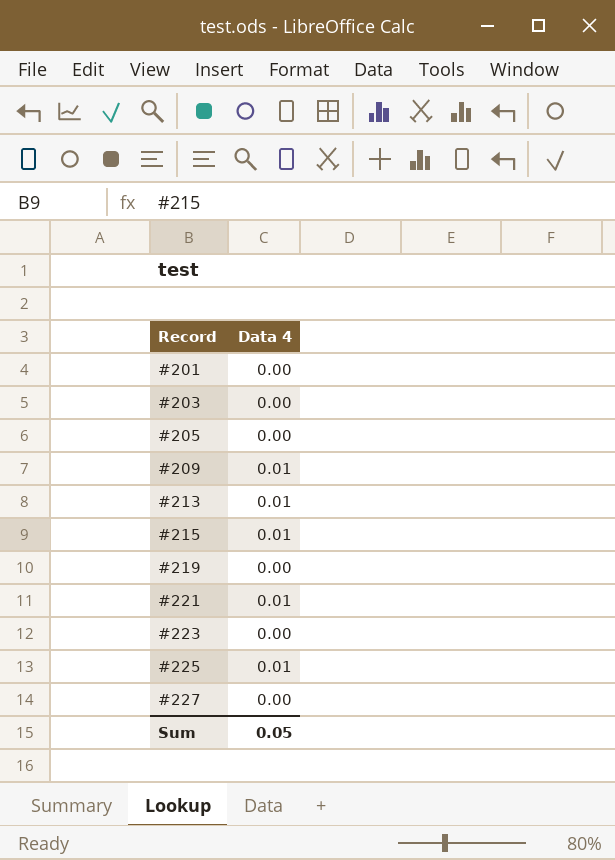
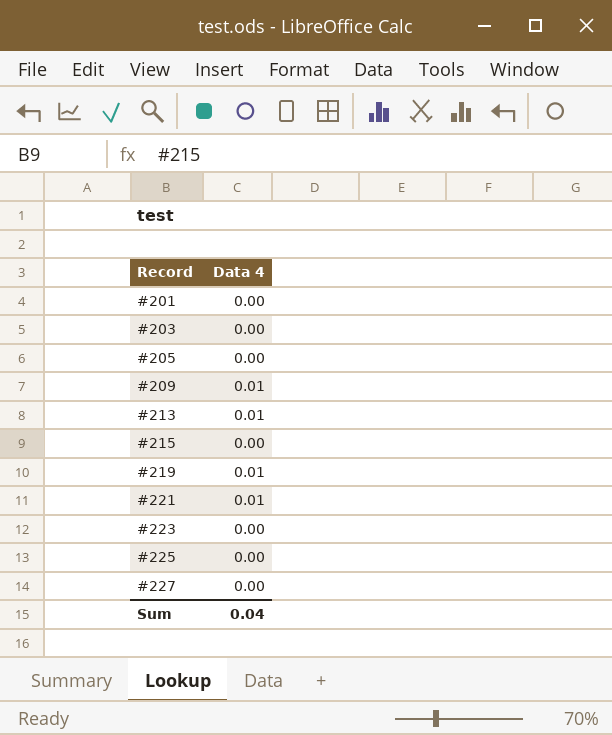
#215 | Data 4: 0.01 -> 0.00
#219 | Data 4: 0.00 -> 0.01
#225 | Data 4: 0.01 -> 0.00
Sum | Data 4: 0.05 -> 0.04

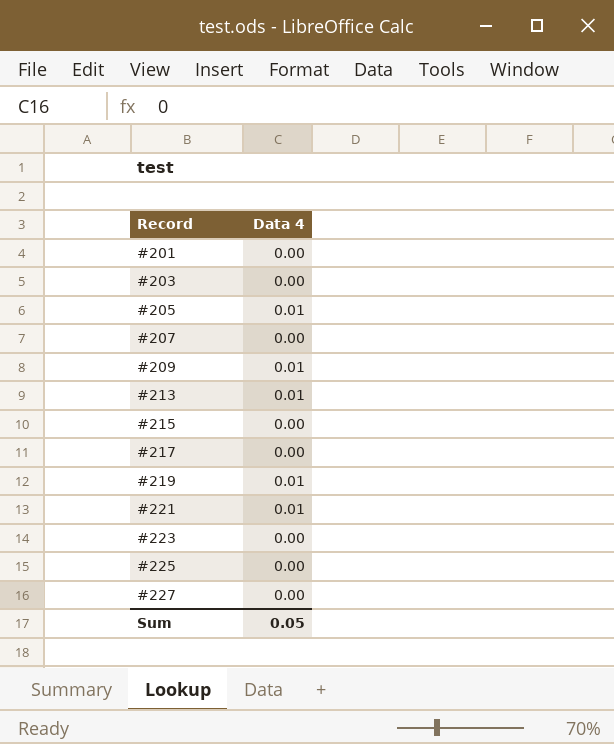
#205 | Data 4: 0.00 -> 0.01
row #207: none -> 0.00
row #217: none -> 0.00
Sum | Data 4: 0.04 -> 0.05

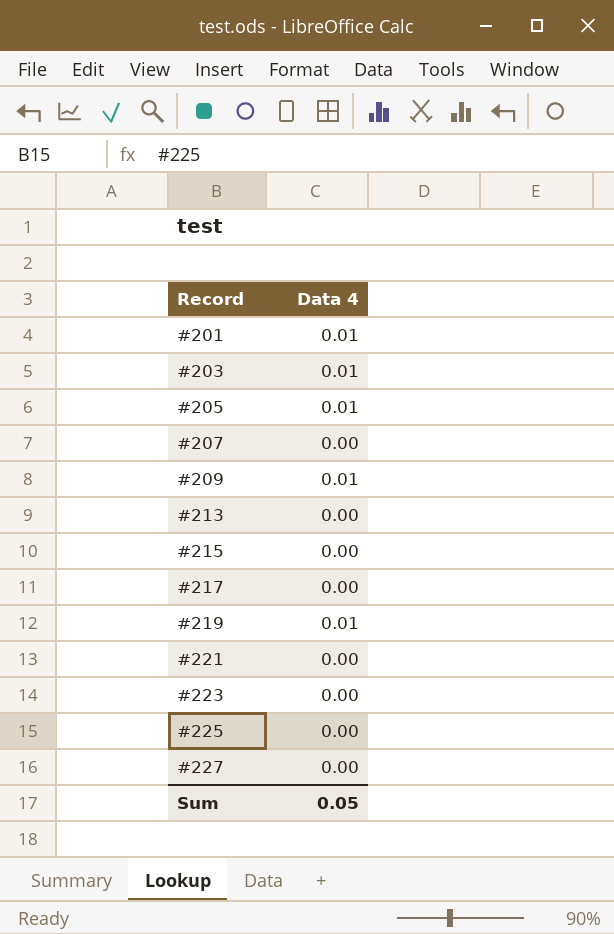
#201 | Data 4: 0.00 -> 0.01
#203 | Data 4: 0.00 -> 0.01
#213 | Data 4: 0.01 -> 0.00
#221 | Data 4: 0.01 -> 0.00

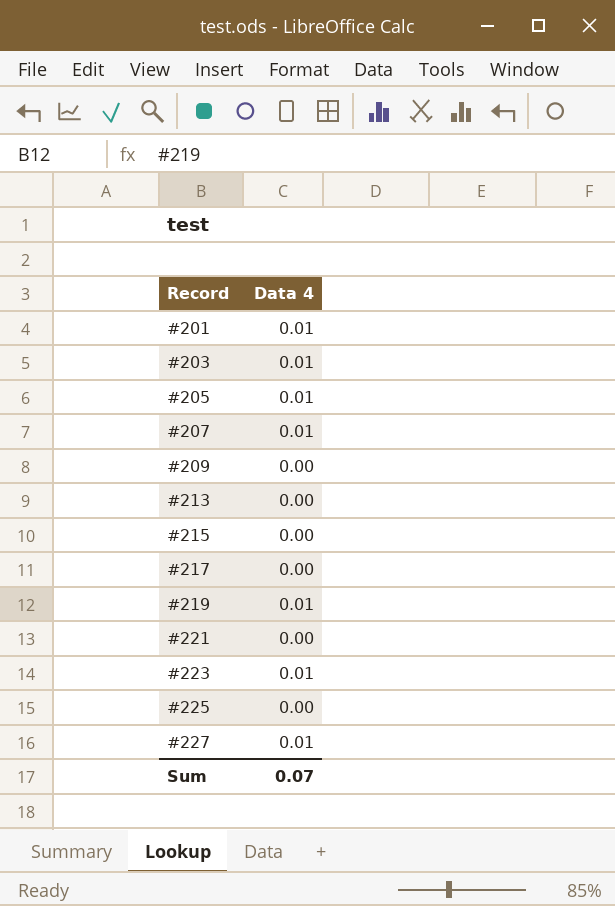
#207 | Data 4: 0.00 -> 0.01
#209 | Data 4: 0.01 -> 0.00
#223 | Data 4: 0.00 -> 0.01
#227 | Data 4: 0.00 -> 0.01
Sum | Data 4: 0.05 -> 0.07

